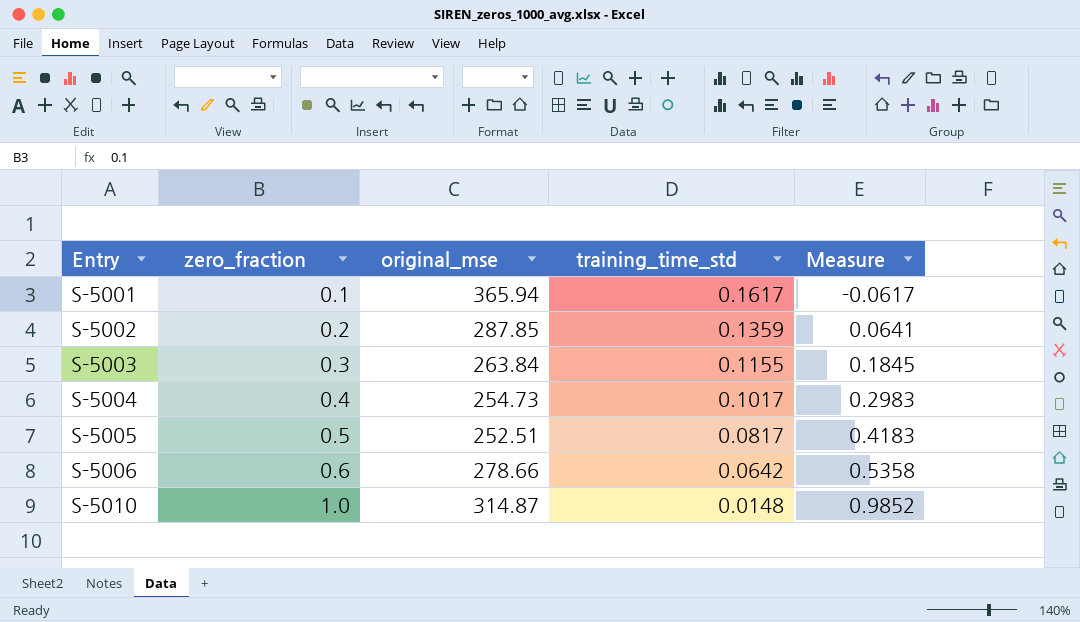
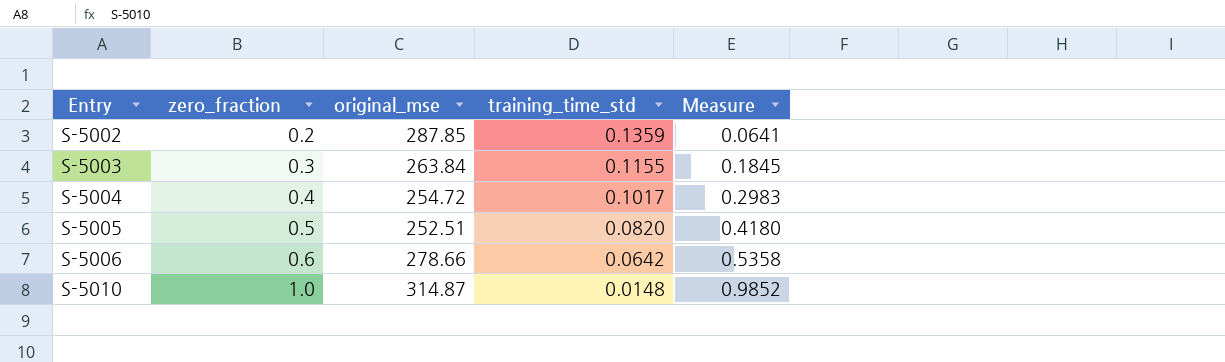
row S-5001: 0.1 | 365.94 | 0.1617 | -0.0617 -> none
S-5004 | original_mse: 254.73 -> 254.72
S-5005 | training_time_std: 0.0817 -> 0.0820
S-5005 | Measure: 0.4183 -> 0.4180

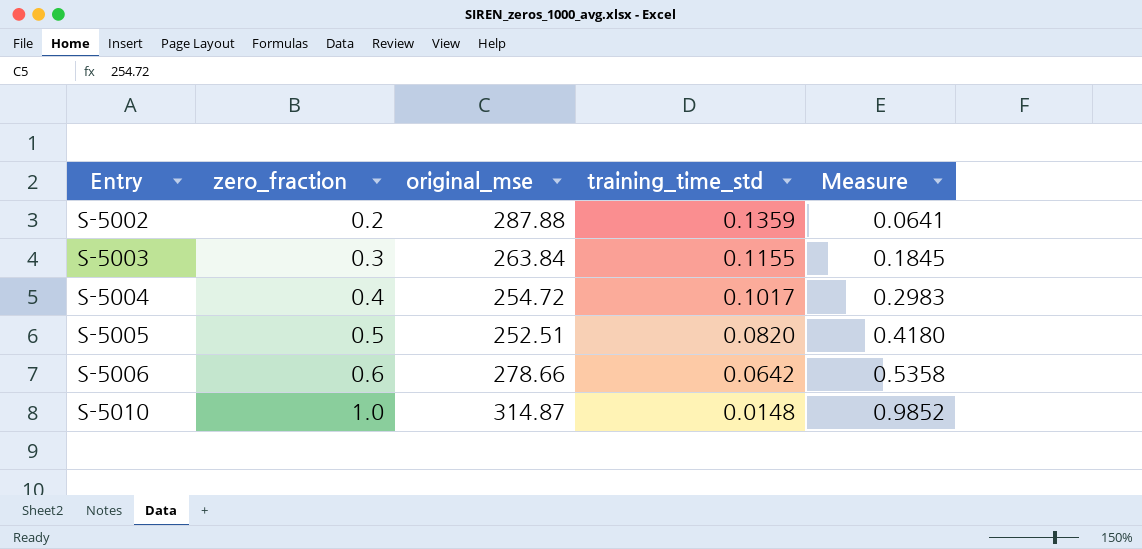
S-5002 | original_mse: 287.85 -> 287.88

